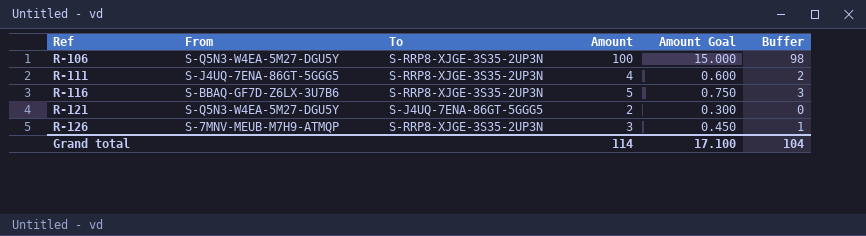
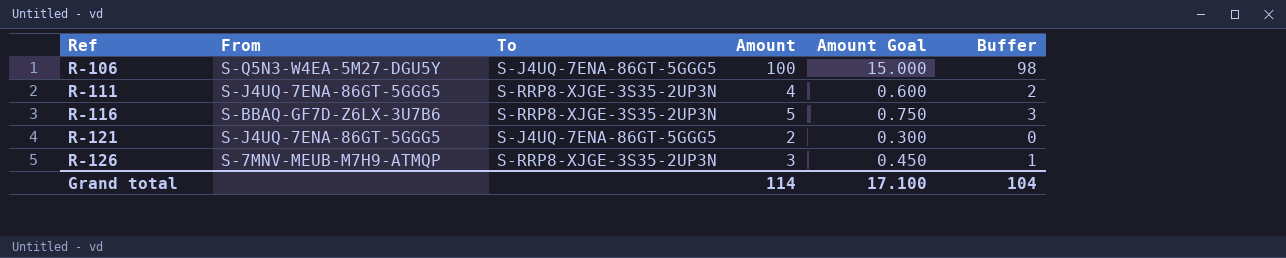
R-106 | To: S-RRP8-XJGE-3S35-2UP3N -> S-J4UQ-7ENA-86GT-5GGG5
R-121 | From: S-Q5N3-W4EA-5M27-DGU5Y -> S-J4UQ-7ENA-86GT-5GGG5

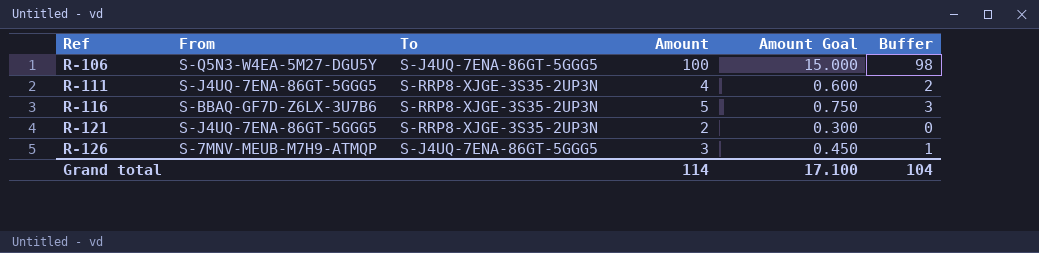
R-121 | To: S-J4UQ-7ENA-86GT-5GGG5 -> S-RRP8-XJGE-3S35-2UP3N
R-126 | To: S-RRP8-XJGE-3S35-2UP3N -> S-J4UQ-7ENA-86GT-5GGG5

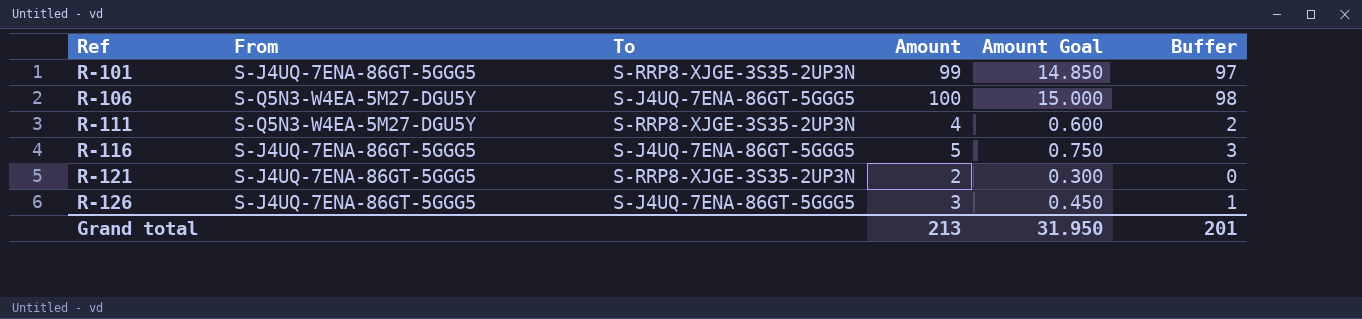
row R-101: none -> S-J4UQ-7ENA-86GT-5GGG5 | S-RRP8-XJGE-3S35-2UP3N | 99 | 14.850 | 97
R-111 | From: S-J4UQ-7ENA-86GT-5GGG5 -> S-Q5N3-W4EA-5M27-DGU5Y
R-116 | From: S-BBAQ-GF7D-Z6LX-3U7B6 -> S-J4UQ-7ENA-86GT-5GGG5
R-116 | To: S-RRP8-XJGE-3S35-2UP3N -> S-J4UQ-7ENA-86GT-5GGG5
R-126 | From: S-7MNV-MEUB-M7H9-ATMQP -> S-J4UQ-7ENA-86GT-5GGG5
Grand total | Amount: 114 -> 213
Grand total | Amount Goal: 17.100 -> 31.950
Grand total | Buffer: 104 -> 201

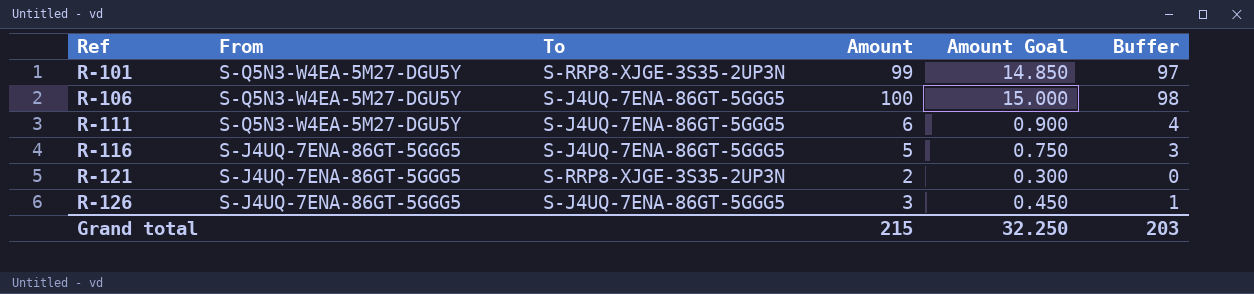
R-101 | From: S-J4UQ-7ENA-86GT-5GGG5 -> S-Q5N3-W4EA-5M27-DGU5Y
R-111 | To: S-RRP8-XJGE-3S35-2UP3N -> S-J4UQ-7ENA-86GT-5GGG5
R-111 | Amount: 4 -> 6
R-111 | Amount Goal: 0.600 -> 0.900
R-111 | Buffer: 2 -> 4
Grand total | Amount: 213 -> 215
Grand total | Amount Goal: 31.950 -> 32.250
Grand total | Buffer: 201 -> 203

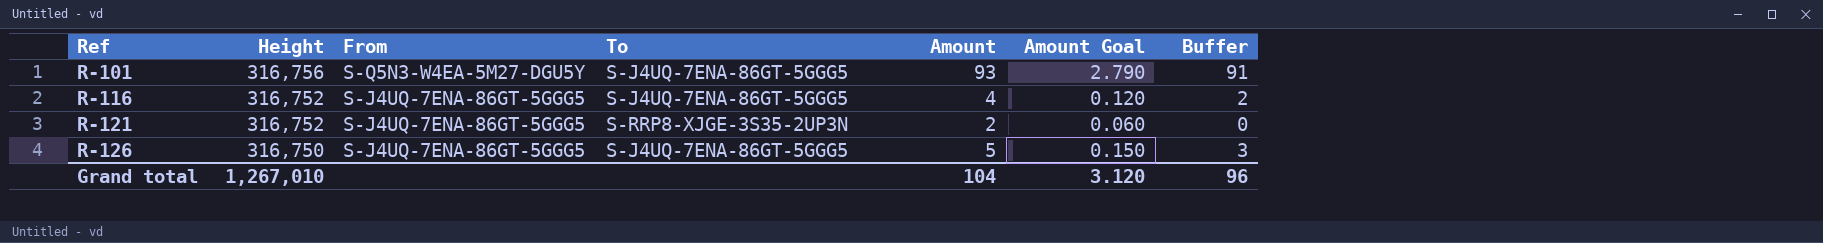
column Height | position: none -> 2
column Amount Goal | formula: [Amount] * 0.15 -> [Amount] * 0.03
row R-106: S-Q5N3-W4EA-5M27-DGU5Y | S-J4UQ-7ENA-86GT-5GGG5 | 100 | 15.000 | 98 -> none
row R-111: S-Q5N3-W4EA-5M27-DGU5Y | S-J4UQ-7ENA-86GT-5GGG5 | 6 | 0.900 | 4 -> none
R-101 | To: S-RRP8-XJGE-3S35-2UP3N -> S-J4UQ-7ENA-86GT-5GGG5
R-101 | Amount: 99 -> 93
R-101 | Buffer: 97 -> 91
R-116 | Amount: 5 -> 4
R-116 | Buffer: 3 -> 2
R-126 | Amount: 3 -> 5
R-126 | Buffer: 1 -> 3
Grand total | Amount: 215 -> 104
Grand total | Amount Goal: 32.250 -> 3.120
Grand total | Buffer: 203 -> 96

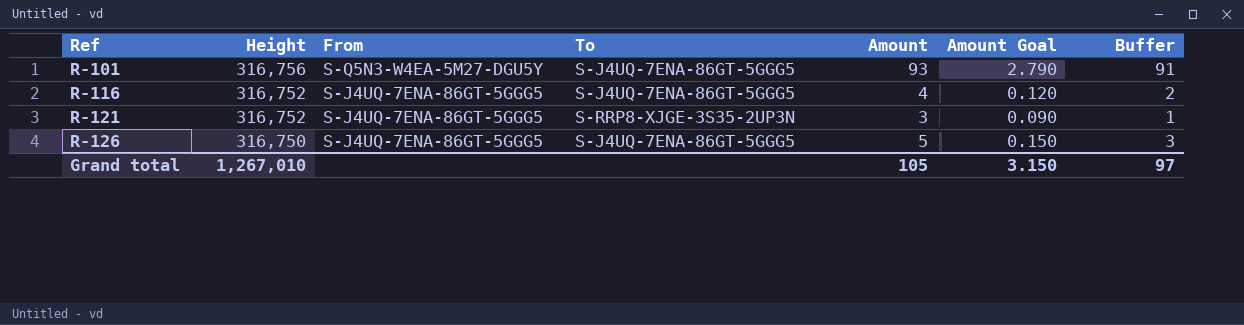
R-121 | Amount: 2 -> 3
R-121 | Amount Goal: 0.060 -> 0.090
R-121 | Buffer: 0 -> 1
Grand total | Amount: 104 -> 105
Grand total | Amount Goal: 3.120 -> 3.150
Grand total | Buffer: 96 -> 97

